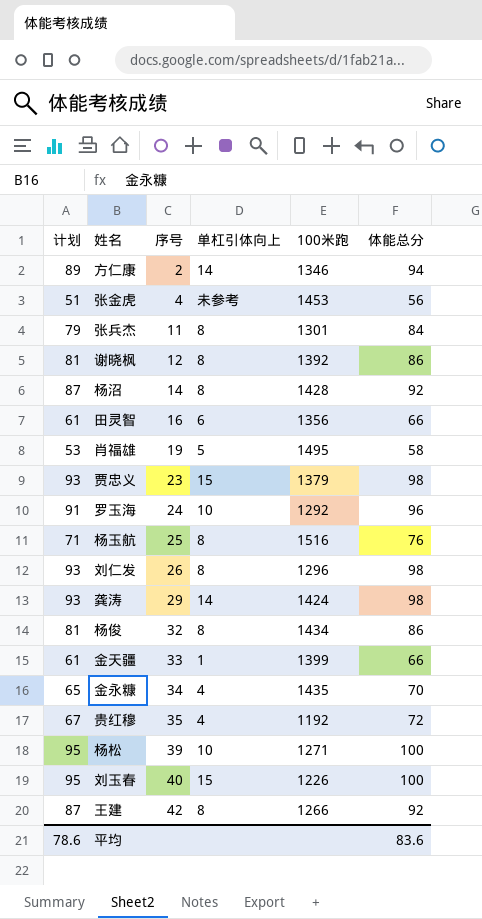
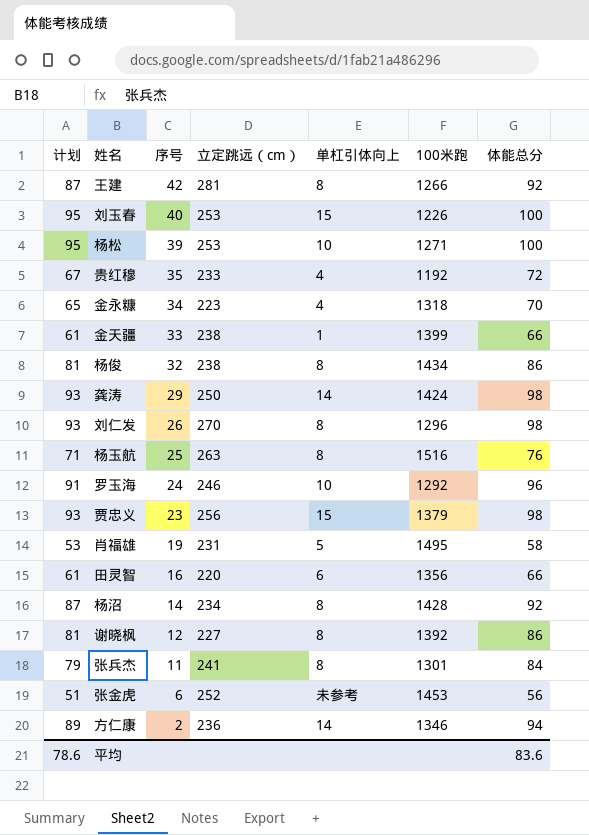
row order: 序号 ascending -> 序号 descending
column 立定跳远（cm） | position: none -> 4
金永糠 | 100米跑: 1435 -> 1318
张金虎 | 序号: 4 -> 6

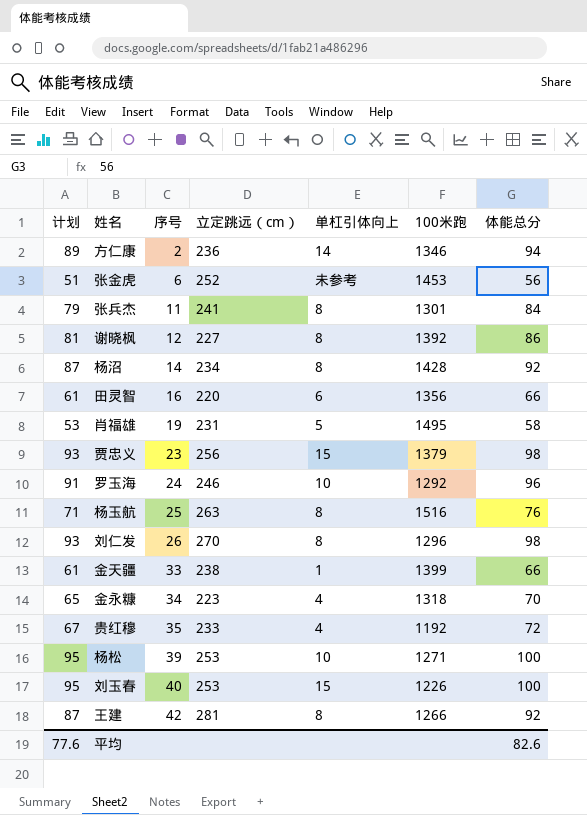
row order: 序号 descending -> 序号 ascending
row 杨俊: 81 | 32 | 238 | 8 | 1434 | 86 -> none
row 龚涛: 93 | 29 | 250 | 14 | 1424 | 98 -> none
平均 | 计划: 78.6 -> 77.6
平均 | 体能总分: 83.6 -> 82.6

